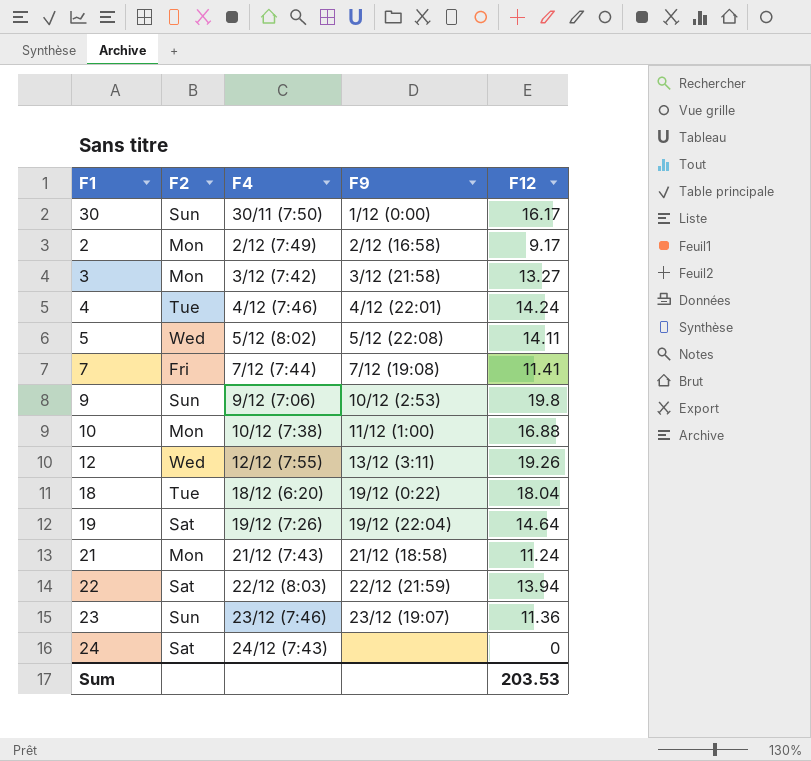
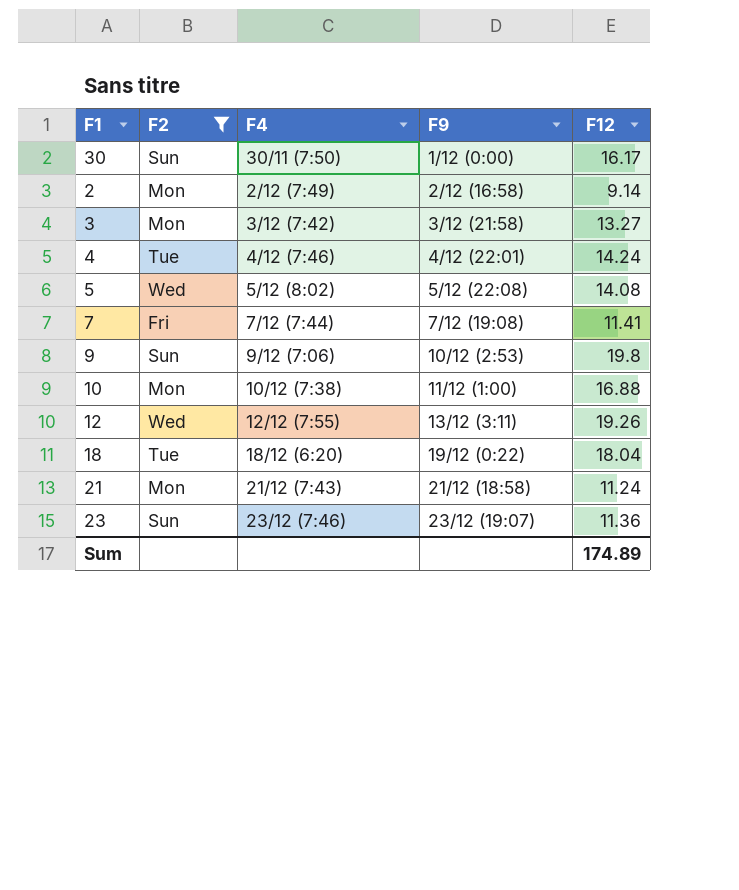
filter: none -> F2 != Sat
2 | F12: 9.17 -> 9.14
5 | F12: 14.11 -> 14.08
Sum | F12: 203.53 -> 174.89

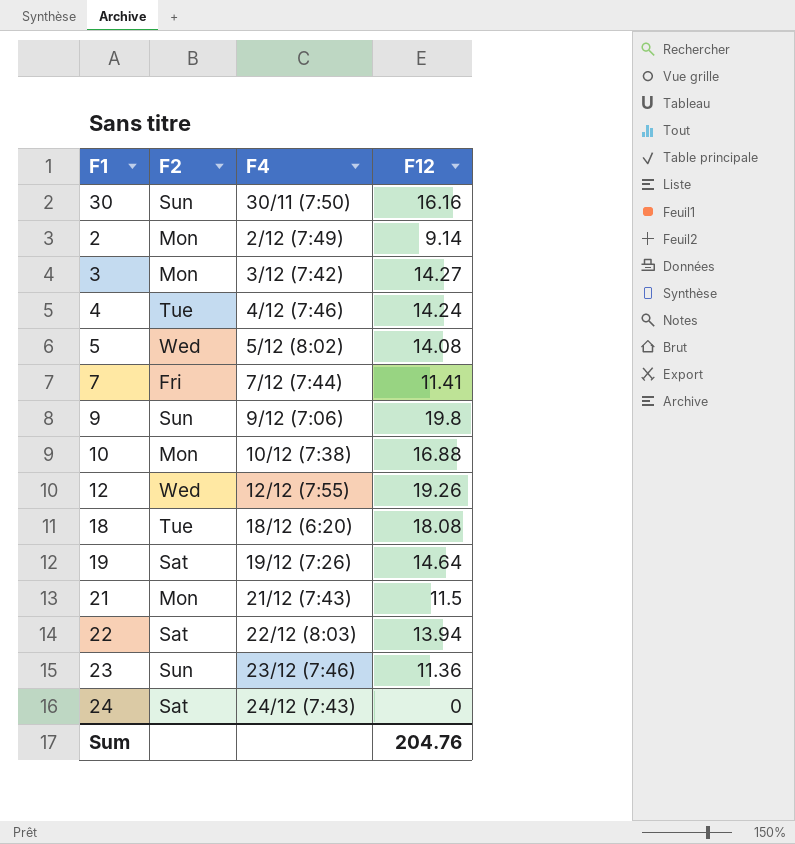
filter: F2 != Sat -> none
column F9 | position: 4 -> none
30 | F12: 16.17 -> 16.16
3 | F12: 13.27 -> 14.27
18 | F12: 18.04 -> 18.08
21 | F12: 11.24 -> 11.5
Sum | F12: 174.89 -> 204.76

